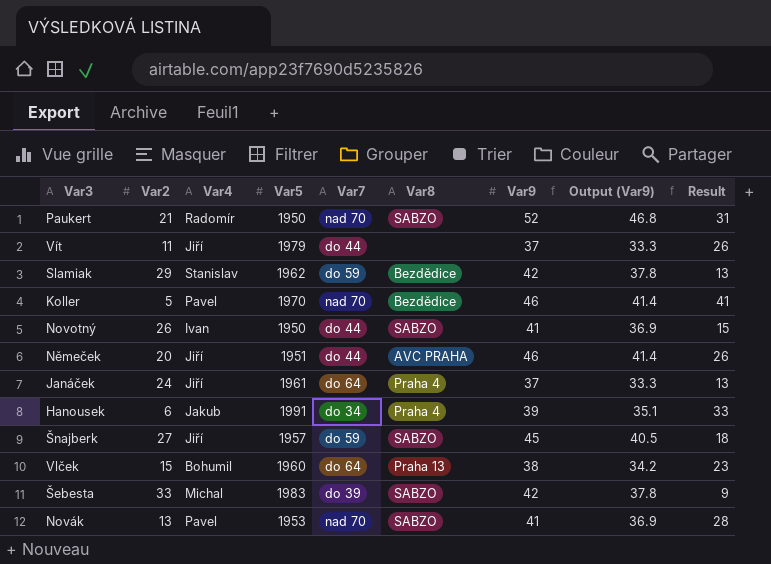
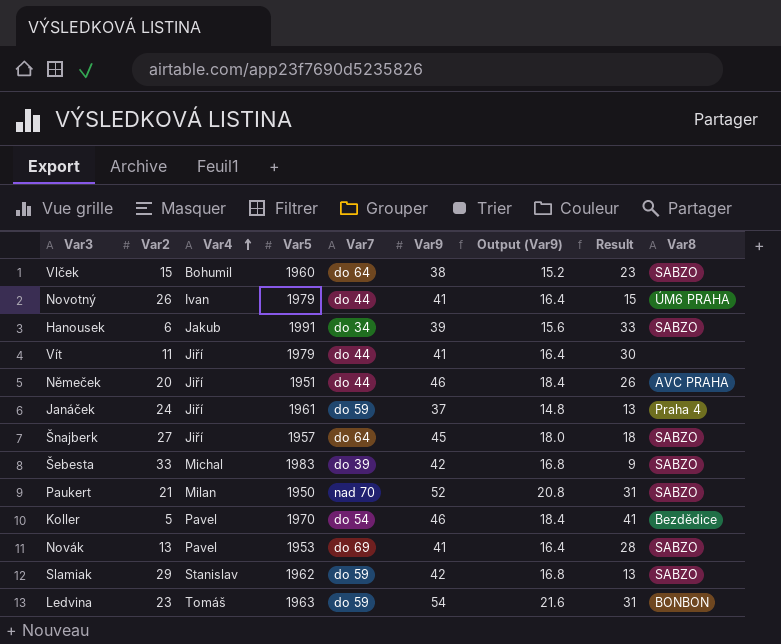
row order: none -> Var4 ascending
column Output (Var9) | formula: [Var9] * 0.9 -> [Var9] * 0.4
column Var8 | position: 6 -> 9
Vlček | Var8: Praha 13 -> SABZO
Novotný | Var5: 1950 -> 1979
Novotný | Var8: SABZO -> ÚM6 PRAHA
Hanousek | Var8: Praha 4 -> SABZO
Vít | Var9: 37 -> 41
Vít | Result: 26 -> 30
Janáček | Var7: do 64 -> do 59
Šnajberk | Var7: do 59 -> do 64
Paukert | Var4: Radomír -> Milan
Koller | Var7: nad 70 -> do 54
Novák | Var7: nad 70 -> do 69
Slamiak | Var8: Bezdědice -> SABZO
row Ledvina: none -> 23 | Tomáš | 1963 | do 59 | 54 | 21.6 | 31 | BONBON

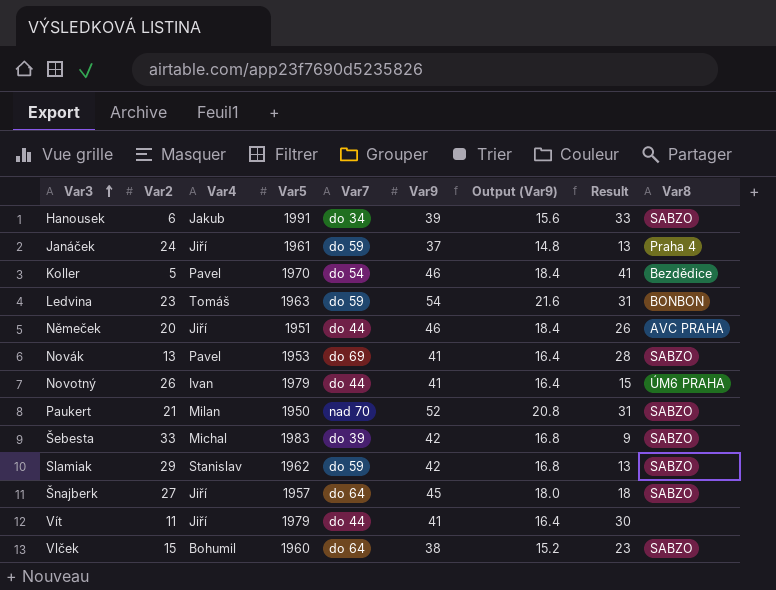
row order: Var4 ascending -> Var3 ascending

